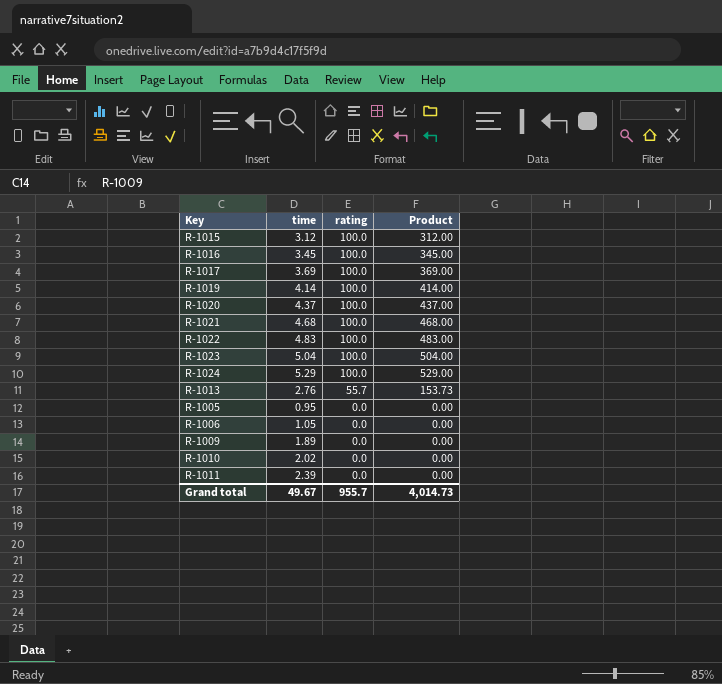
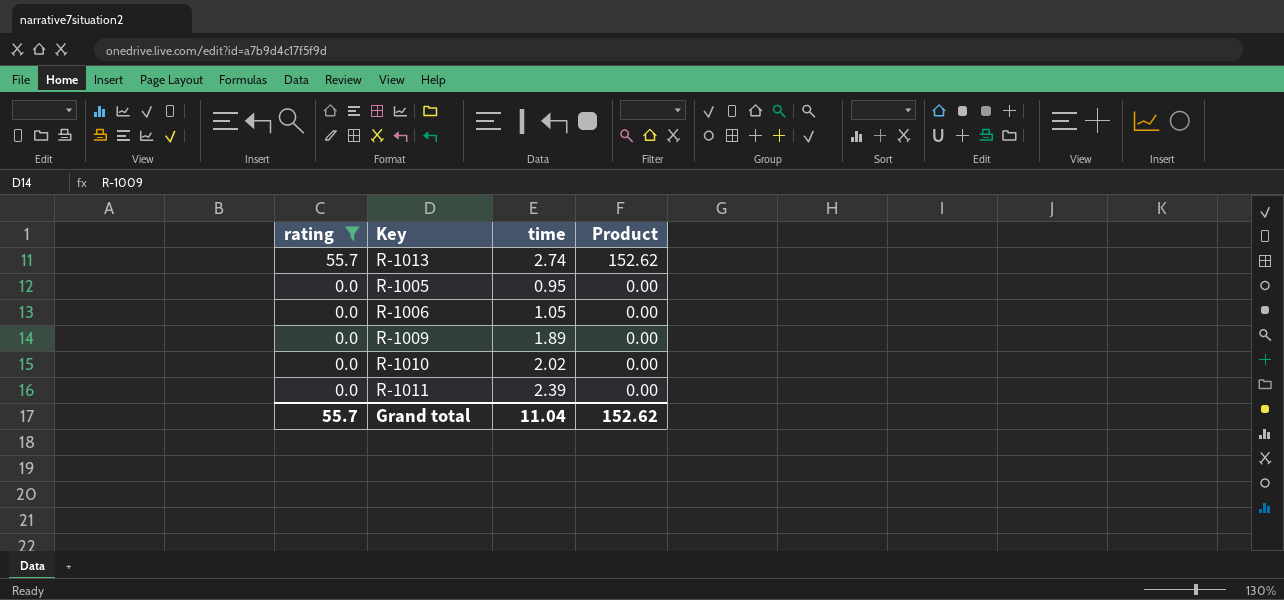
filter: none -> rating != 100.0
column rating | position: 3 -> 1
R-1013 | time: 2.76 -> 2.74
R-1013 | Product: 153.73 -> 152.62
Grand total | rating: 955.7 -> 55.7
Grand total | time: 49.67 -> 11.04
Grand total | Product: 4,014.73 -> 152.62

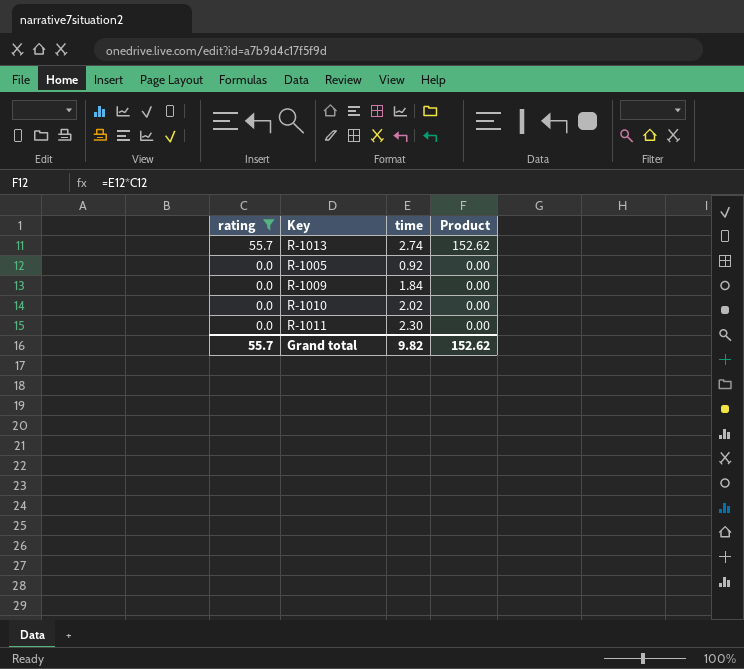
row R-1006: 0.0 | 1.05 | 0.00 -> none
R-1005 | time: 0.95 -> 0.92
R-1009 | time: 1.89 -> 1.84
R-1011 | time: 2.39 -> 2.30
Grand total | time: 11.04 -> 9.82

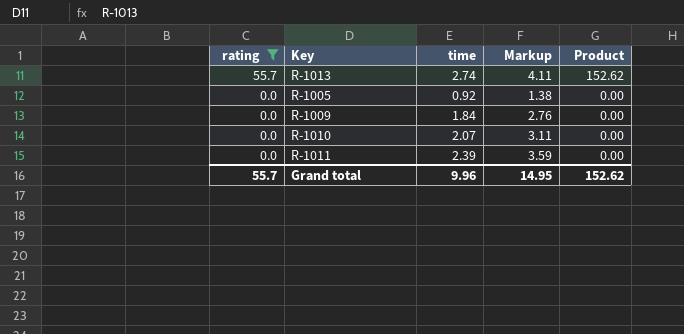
column Markup | formula: none -> [time] * 1.5
R-1010 | time: 2.02 -> 2.07
R-1011 | time: 2.30 -> 2.39
Grand total | time: 9.82 -> 9.96

